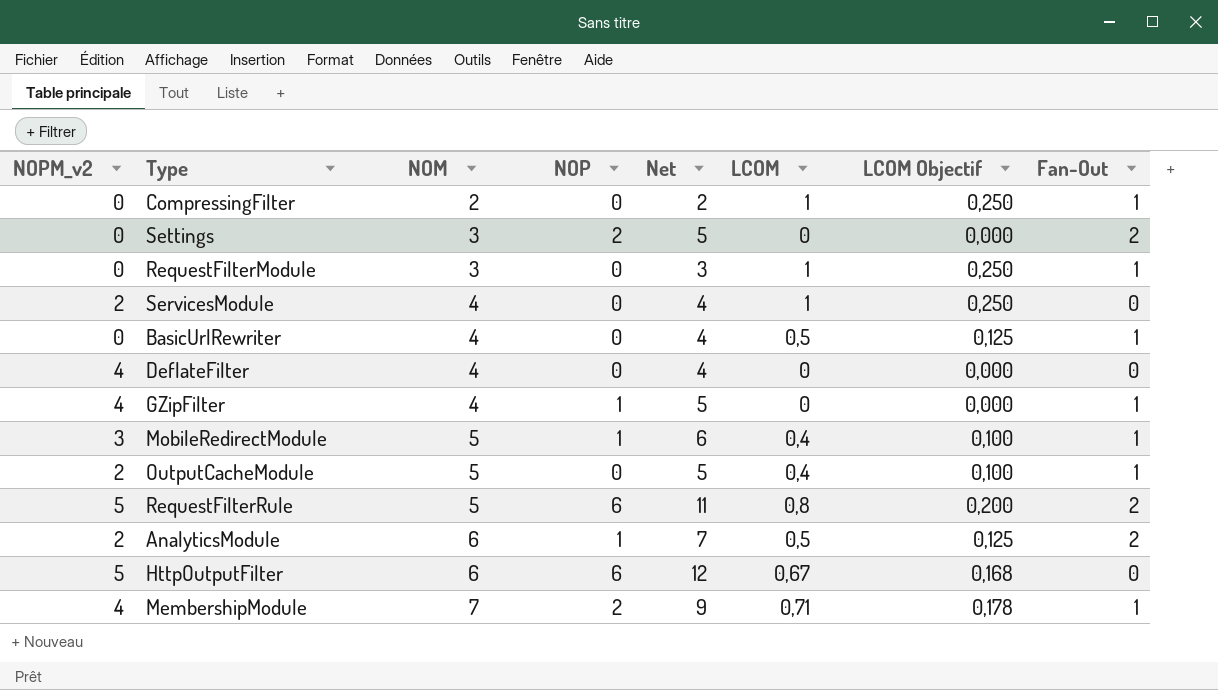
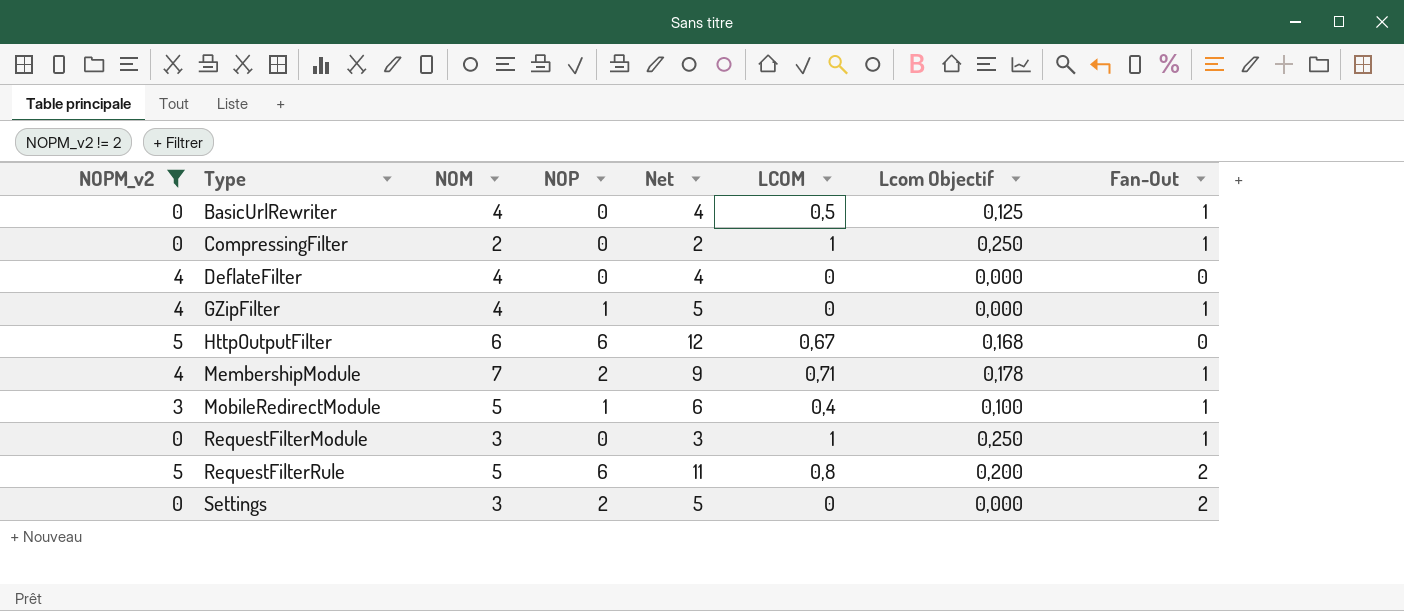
filter: none -> NOPM_v2 != 2
row order: NOM ascending -> Type ascending
column name: LCOM Objectif -> Lcom Objectif

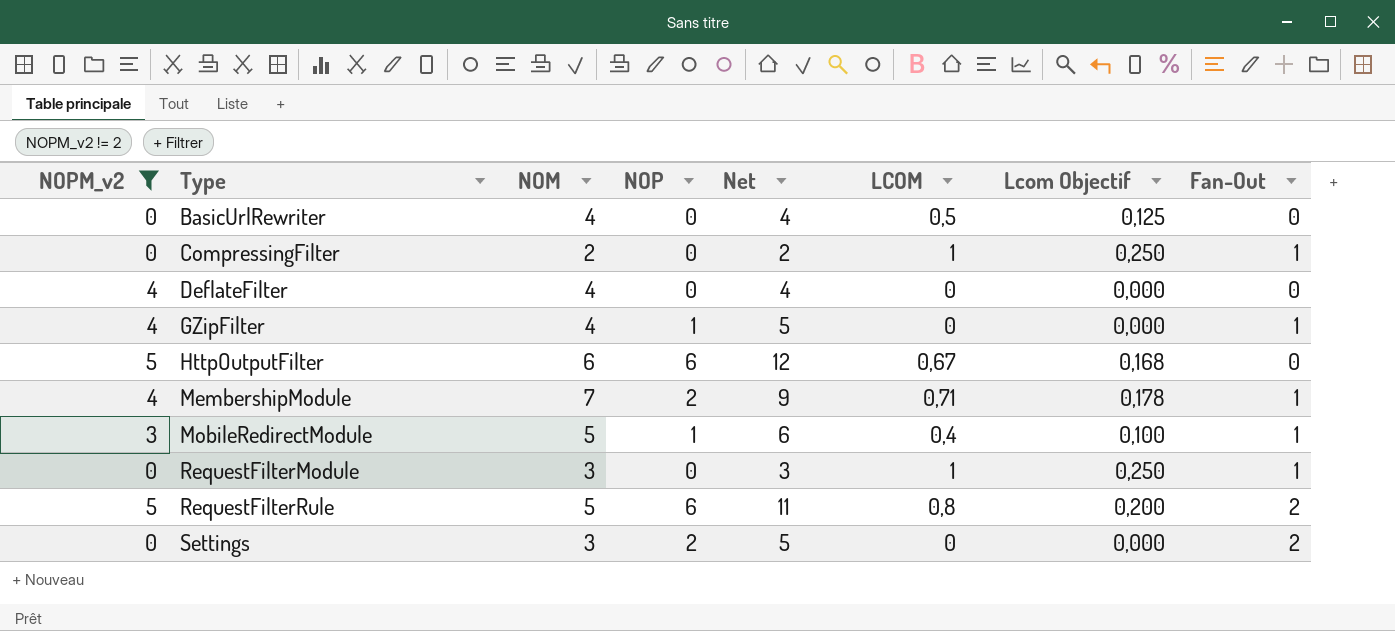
BasicUrlRewriter | Fan-Out: 1 -> 0

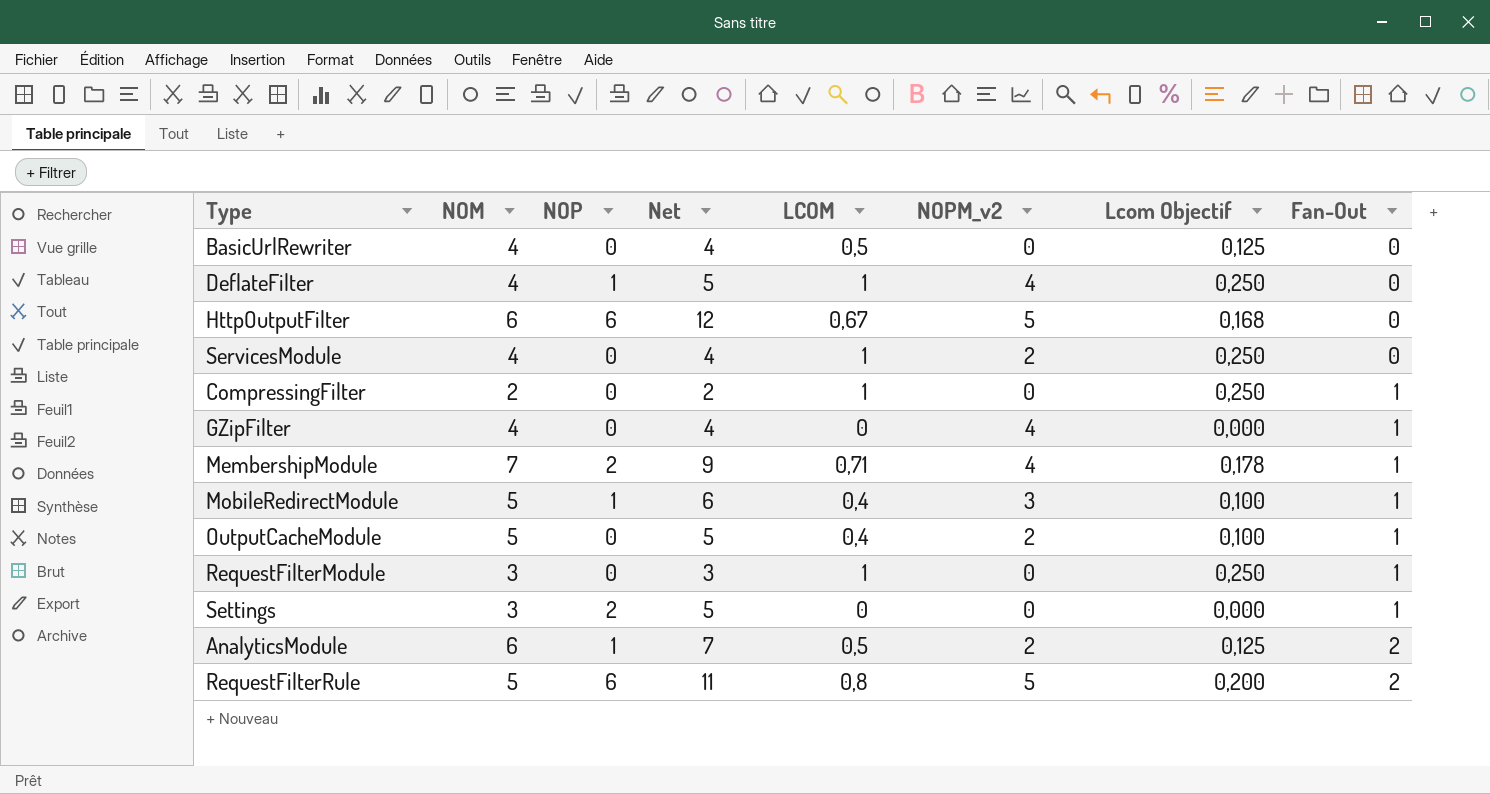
filter: NOPM_v2 != 2 -> none
row order: Type ascending -> Fan-Out ascending
column NOPM_v2 | position: 1 -> 6
DeflateFilter | NOP: 0 -> 1
DeflateFilter | Net: 4 -> 5
DeflateFilter | LCOM: 0 -> 1
DeflateFilter | Lcom Objectif: 0,000 -> 0,250
GZipFilter | NOP: 1 -> 0
GZipFilter | Net: 5 -> 4
Settings | Fan-Out: 2 -> 1

